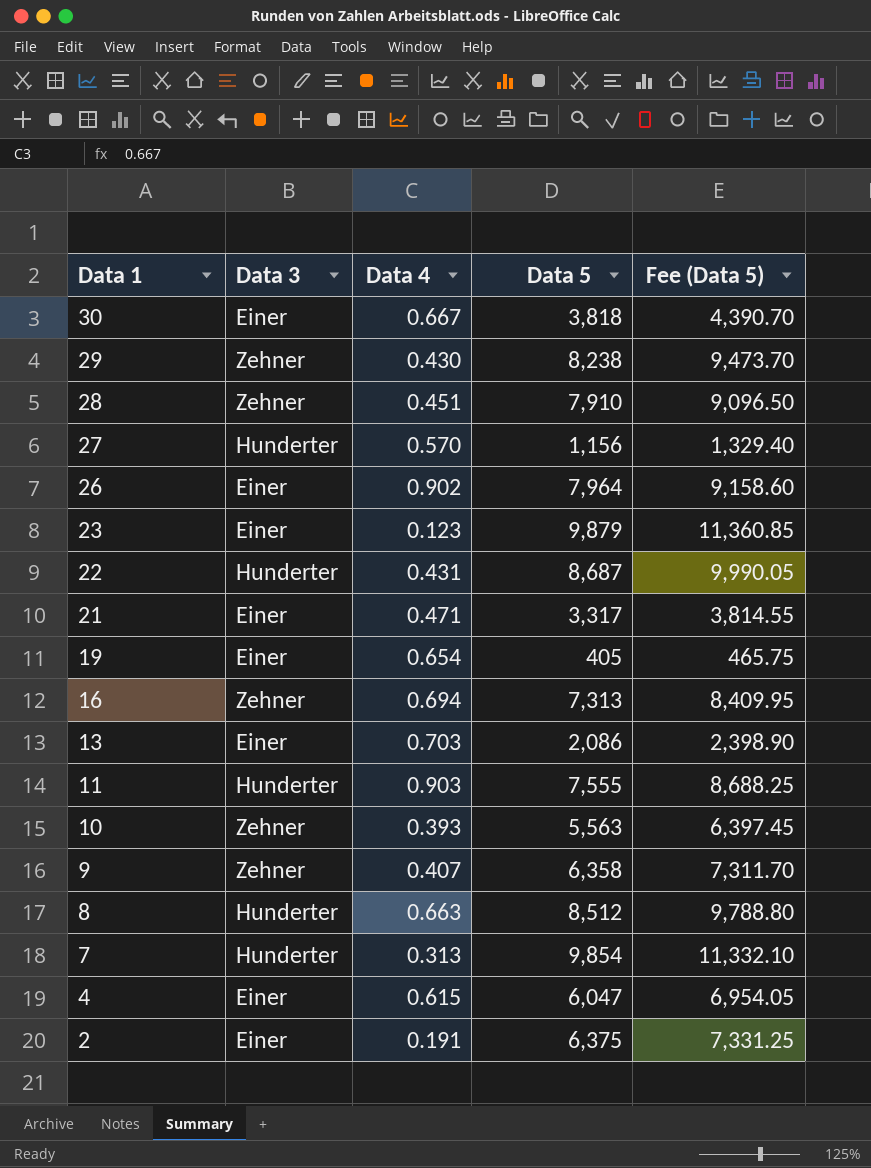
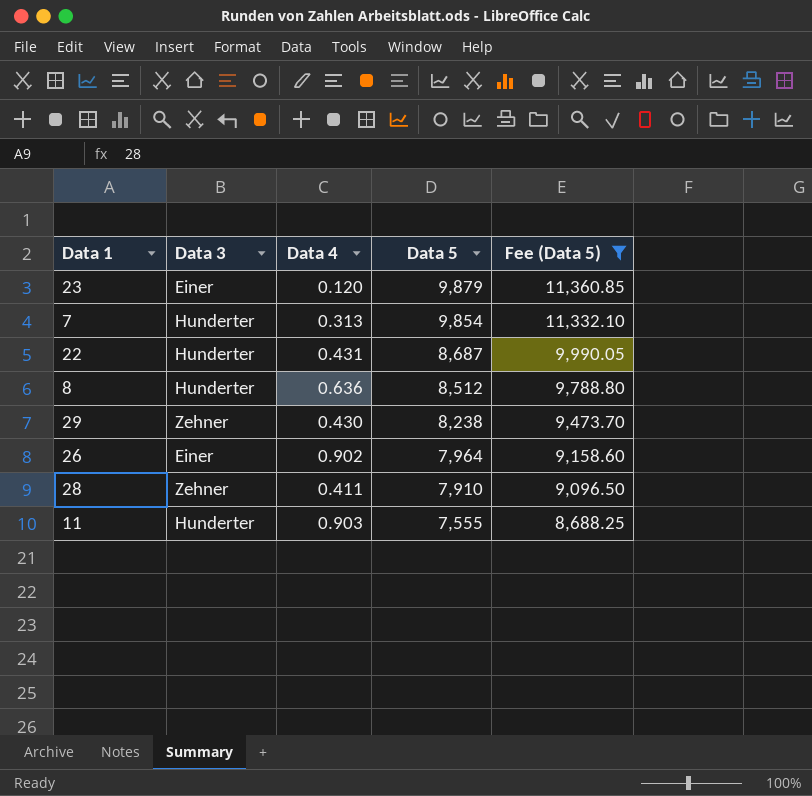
filter: none -> Fee (Data 5) >= 8,688.25
row order: Data 1 descending -> Data 5 descending
23 | Data 4: 0.123 -> 0.120
8 | Data 4: 0.663 -> 0.636
28 | Data 4: 0.451 -> 0.411

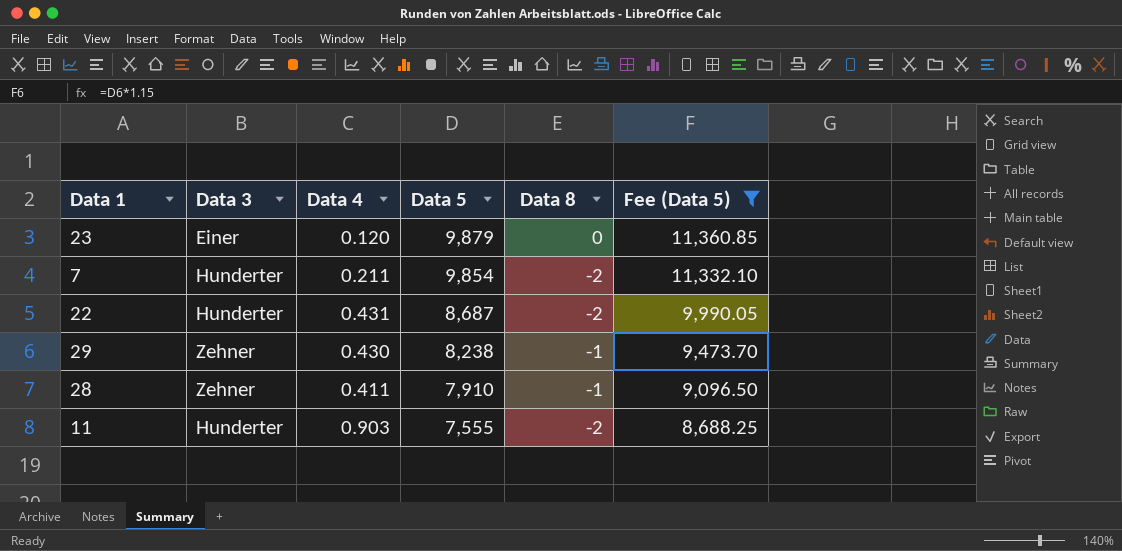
column Data 8 | position: none -> 5
row 8: Hunderter | 0.636 | 8,512 | 9,788.80 -> none
row 26: Einer | 0.902 | 7,964 | 9,158.60 -> none
7 | Data 4: 0.313 -> 0.211

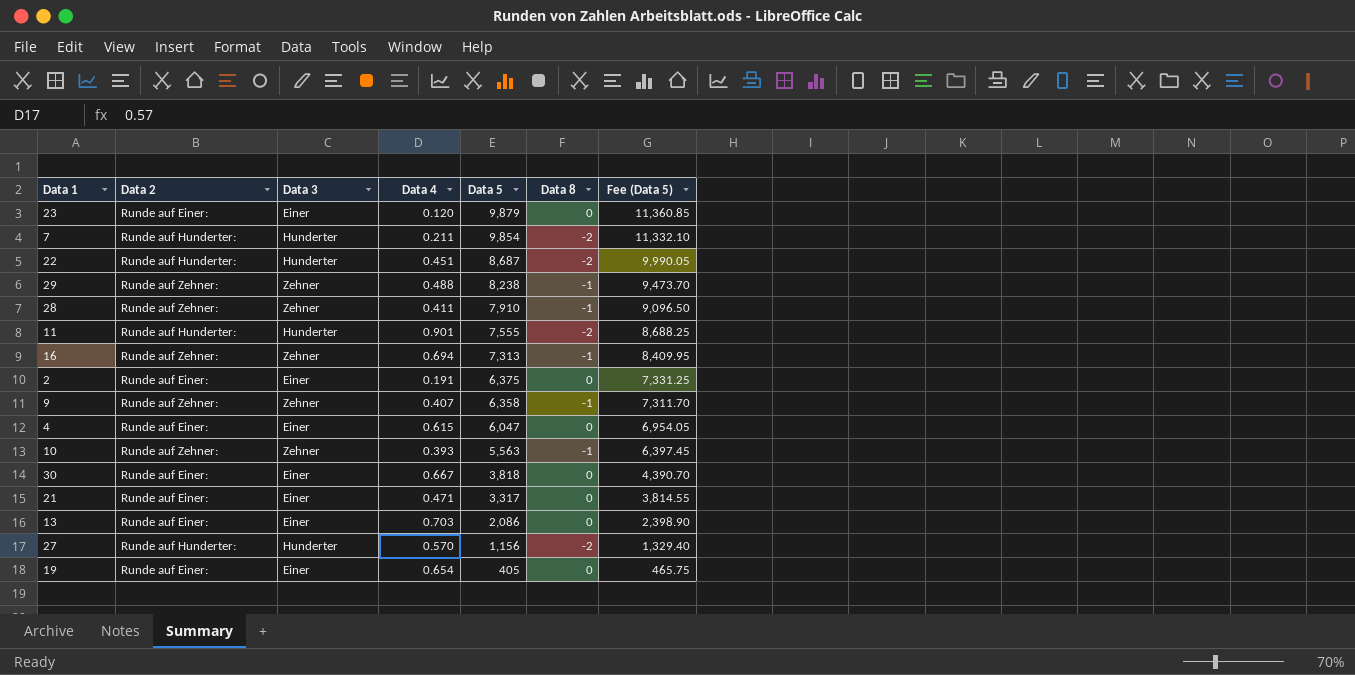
filter: Fee (Data 5) >= 8,688.25 -> none
column Data 2 | position: none -> 2
22 | Data 4: 0.431 -> 0.451
29 | Data 4: 0.430 -> 0.488
11 | Data 4: 0.903 -> 0.901

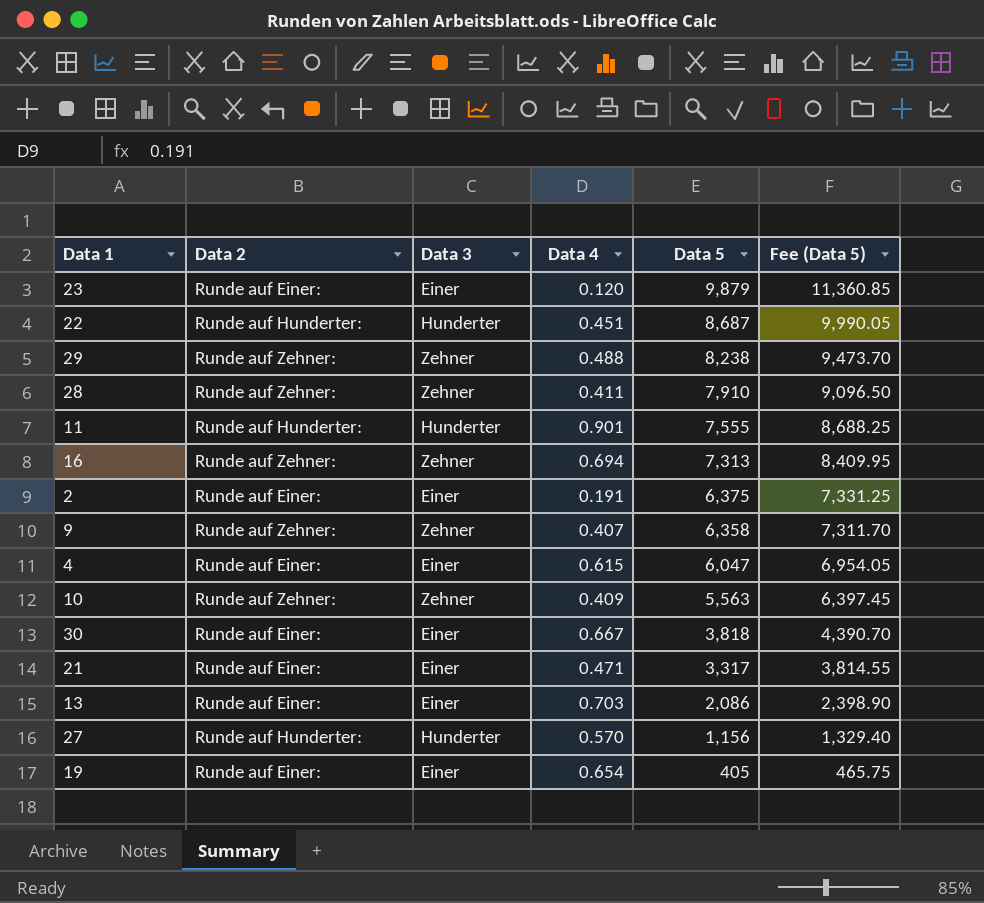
column Data 8 | position: 6 -> none
row 7: Runde auf Hunderter: | Hunderter | 0.211 | 9,854 | -2 | 11,332.10 -> none
10 | Data 4: 0.393 -> 0.409

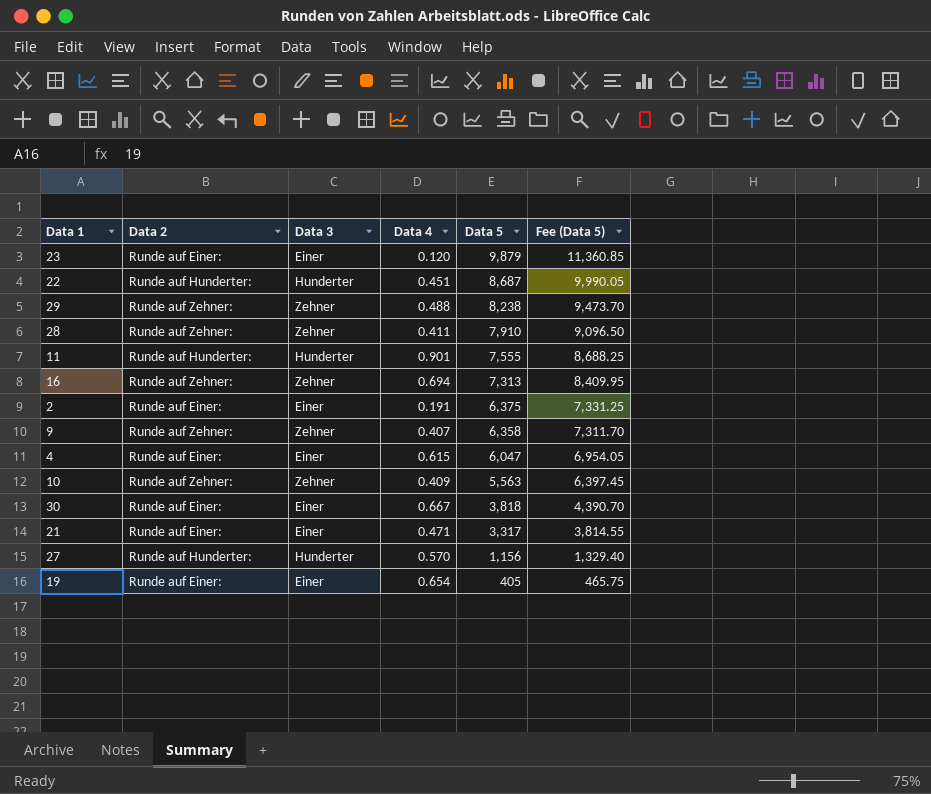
row 13: Runde auf Einer: | Einer | 0.703 | 2,086 | 2,398.90 -> none

